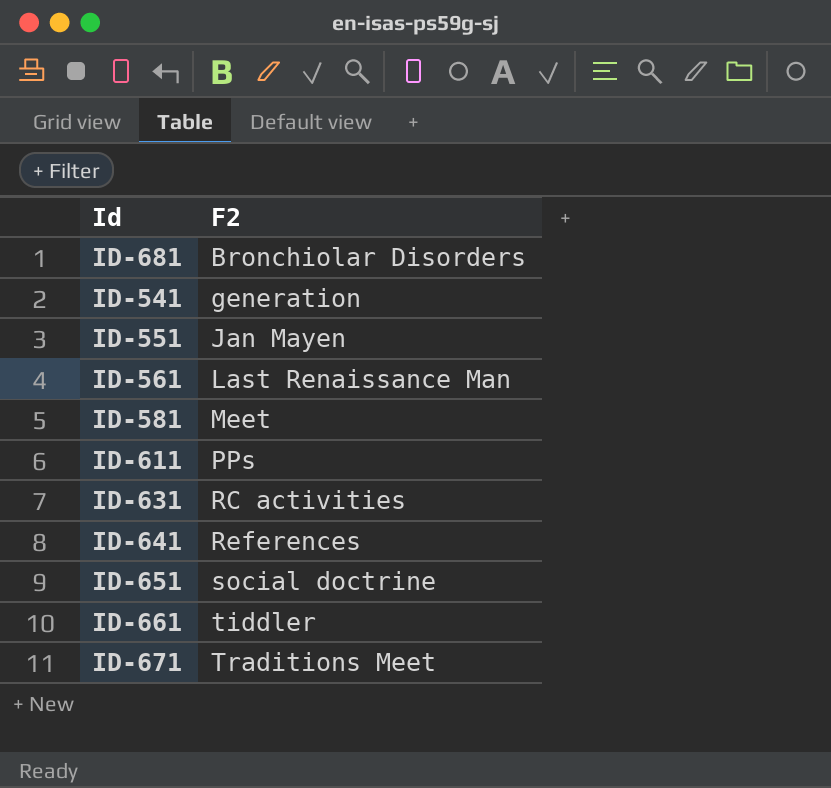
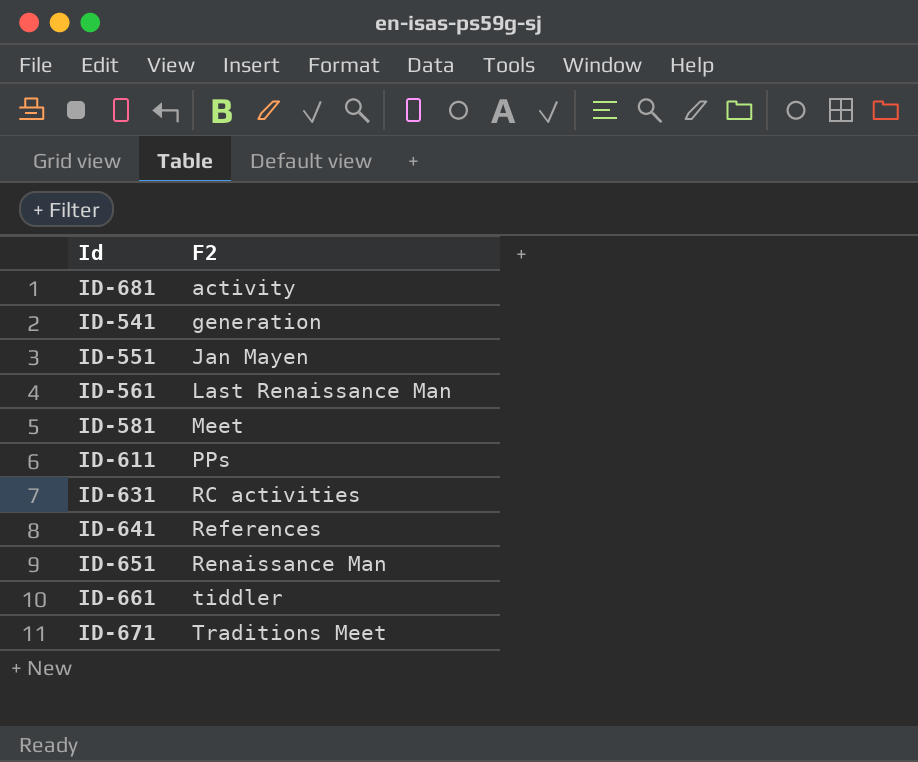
ID-681 | F2: Bronchiolar Disorders -> activity
ID-651 | F2: social doctrine -> Renaissance Man

